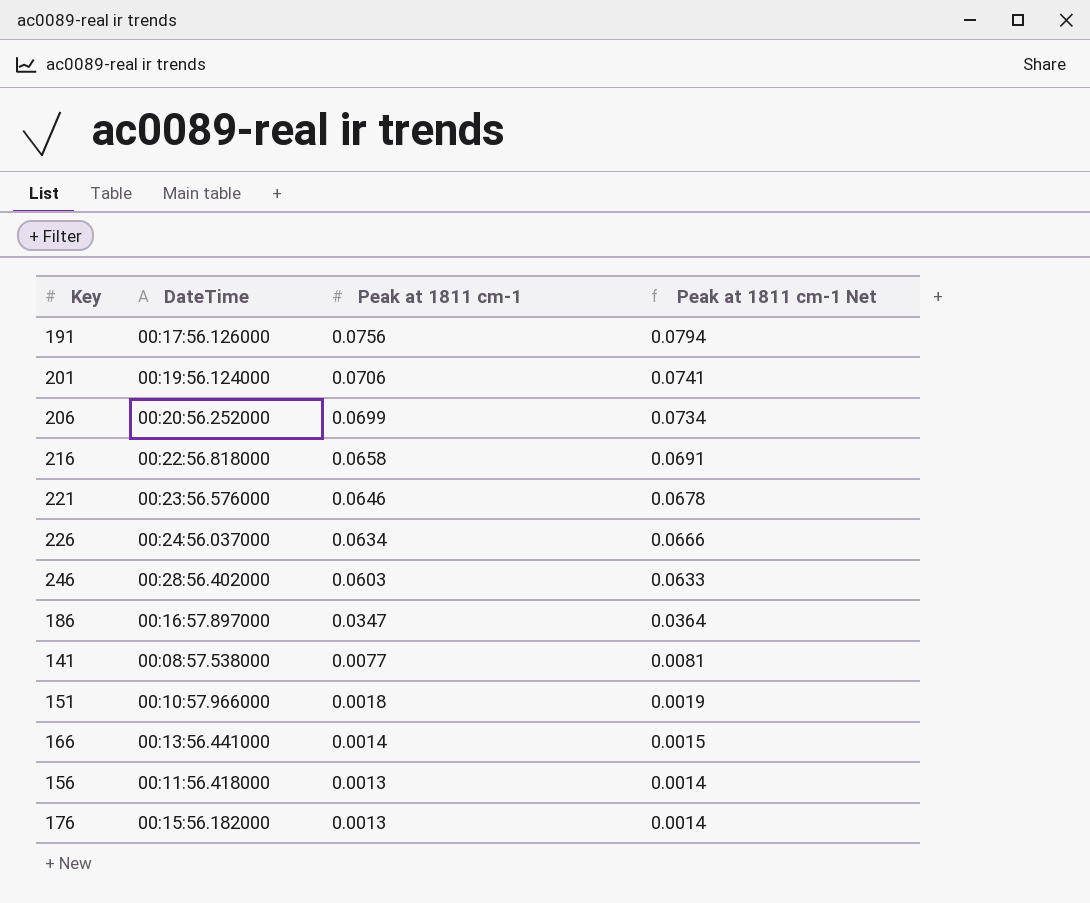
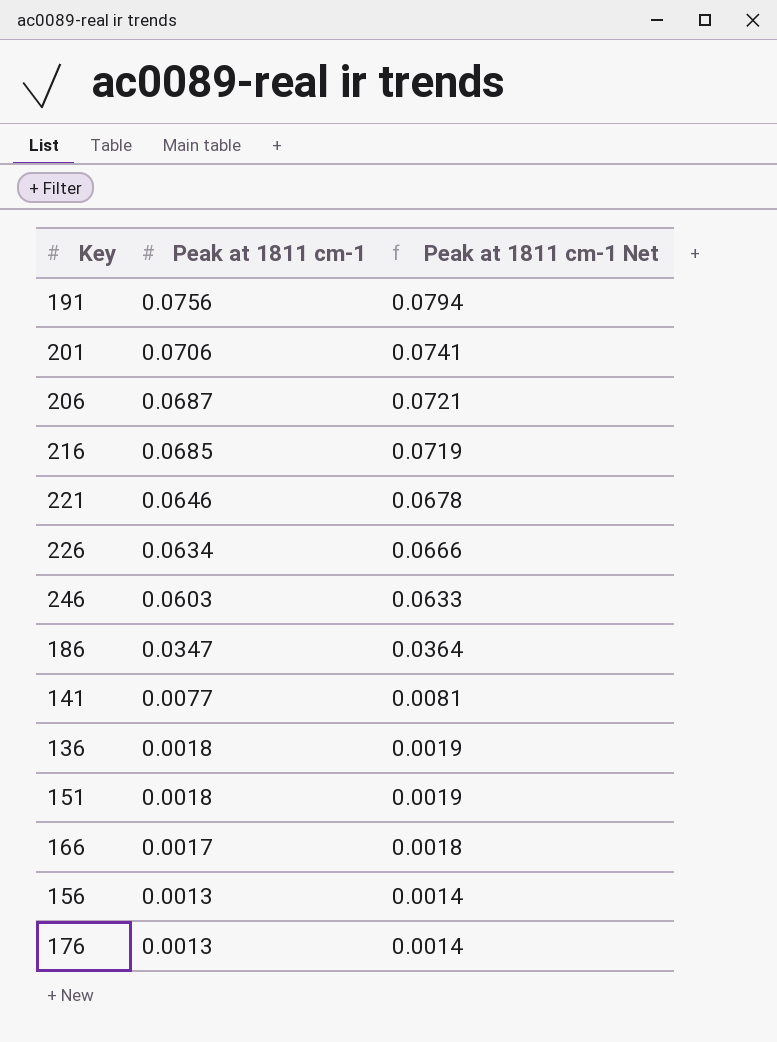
column DateTime | position: 2 -> none
206 | Peak at 1811 cm-1: 0.0699 -> 0.0687
206 | Peak at 1811 cm-1 Net: 0.0734 -> 0.0721
216 | Peak at 1811 cm-1: 0.0658 -> 0.0685
216 | Peak at 1811 cm-1 Net: 0.0691 -> 0.0719
row 136: none -> 0.0018 | 0.0019
166 | Peak at 1811 cm-1: 0.0014 -> 0.0017
166 | Peak at 1811 cm-1 Net: 0.0015 -> 0.0018

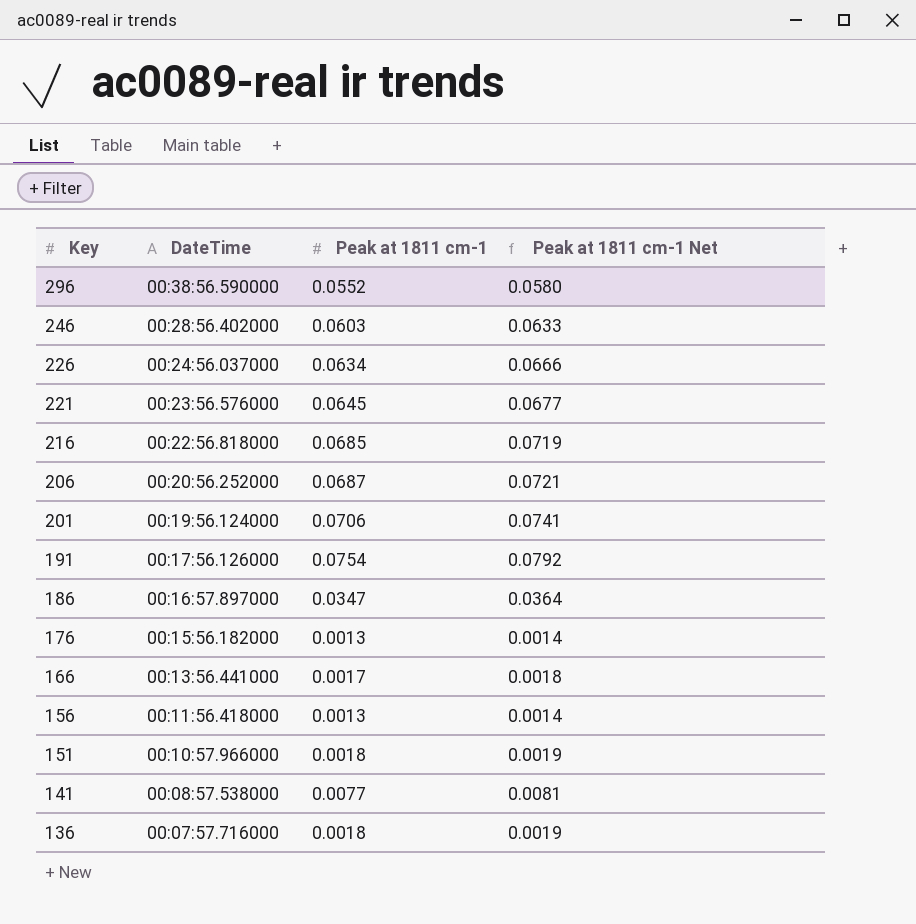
row order: Peak at 1811 cm-1 descending -> Key descending
column DateTime | position: none -> 2
row 296: none -> 00:38:56.590000 | 0.0552 | 0.0580
221 | Peak at 1811 cm-1: 0.0646 -> 0.0645
221 | Peak at 1811 cm-1 Net: 0.0678 -> 0.0677
191 | Peak at 1811 cm-1: 0.0756 -> 0.0754
191 | Peak at 1811 cm-1 Net: 0.0794 -> 0.0792

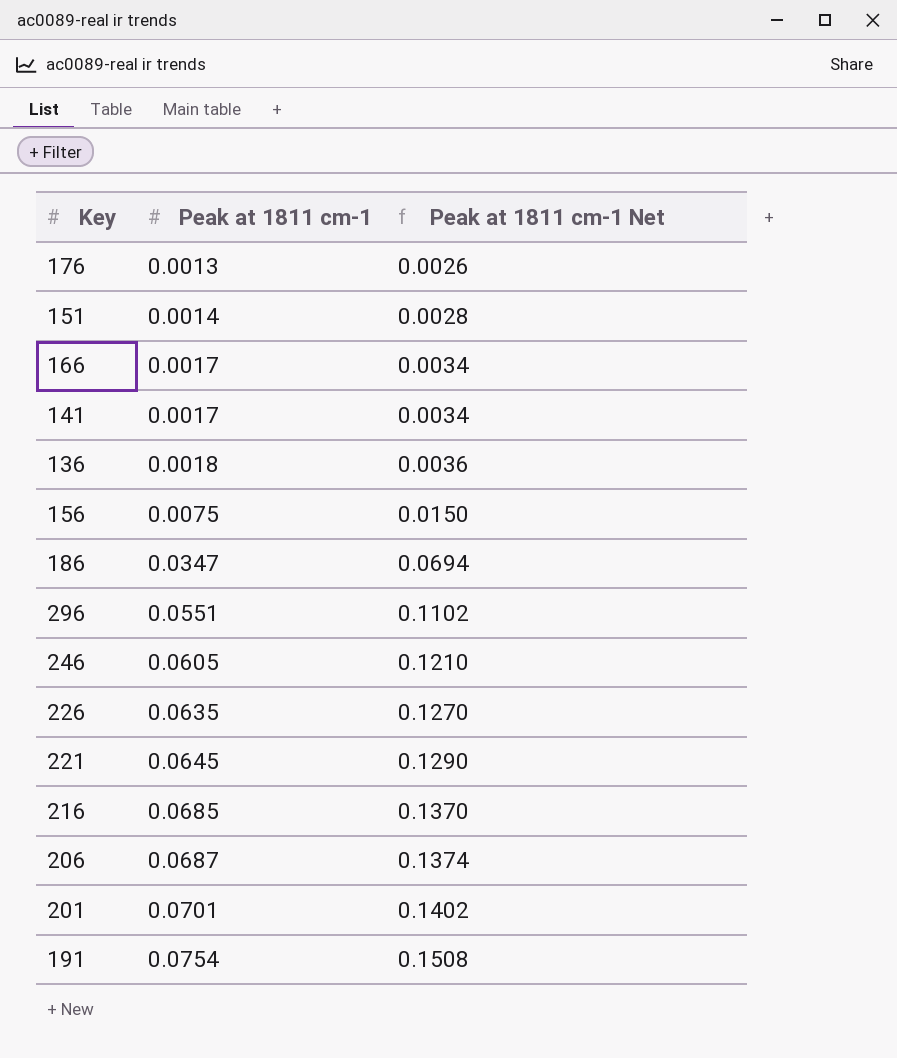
row order: Key descending -> Peak at 1811 cm-1 ascending
column DateTime | position: 2 -> none
column Peak at 1811 cm-1 Net | formula: [Peak at 1811 cm-1] * 1.05 -> [Peak at 1811 cm-1] * 2
151 | Peak at 1811 cm-1: 0.0018 -> 0.0014
141 | Peak at 1811 cm-1: 0.0077 -> 0.0017
156 | Peak at 1811 cm-1: 0.0013 -> 0.0075
296 | Peak at 1811 cm-1: 0.0552 -> 0.0551
246 | Peak at 1811 cm-1: 0.0603 -> 0.0605
226 | Peak at 1811 cm-1: 0.0634 -> 0.0635
201 | Peak at 1811 cm-1: 0.0706 -> 0.0701

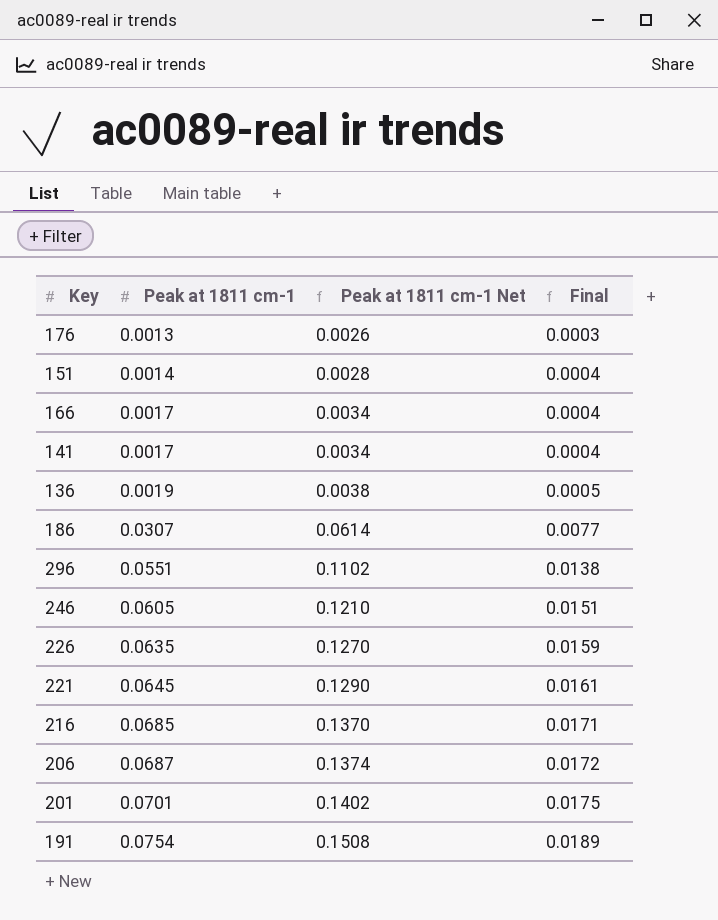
column Final | formula: none -> [Peak at 1811 cm-1] * 0.25
row 156: 0.0075 | 0.0150 -> none
136 | Peak at 1811 cm-1: 0.0018 -> 0.0019
136 | Peak at 1811 cm-1 Net: 0.0036 -> 0.0038
186 | Peak at 1811 cm-1: 0.0347 -> 0.0307
186 | Peak at 1811 cm-1 Net: 0.0694 -> 0.0614

